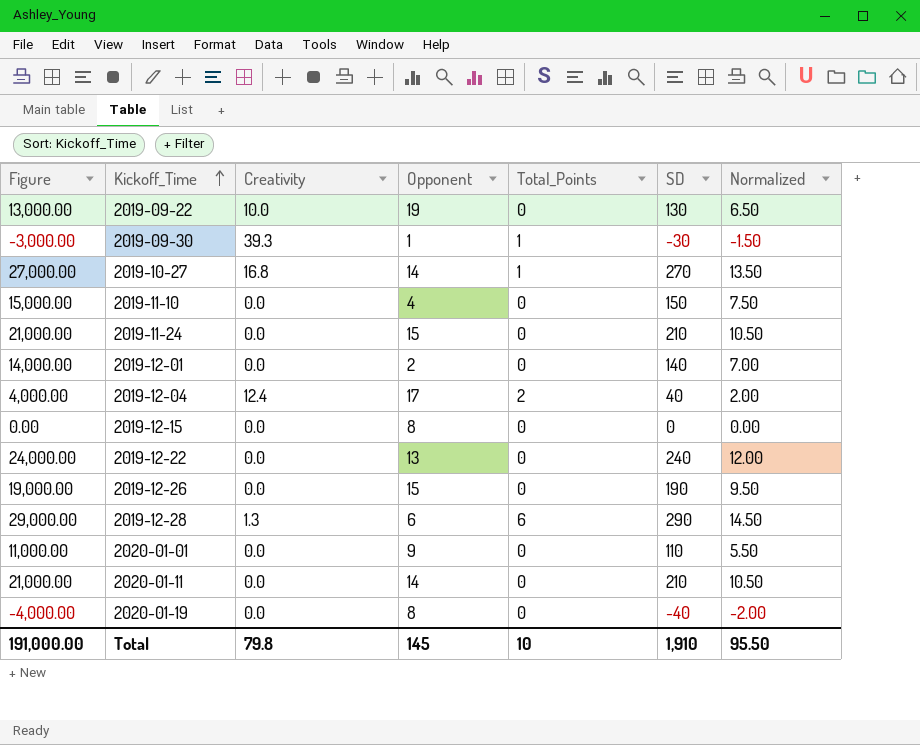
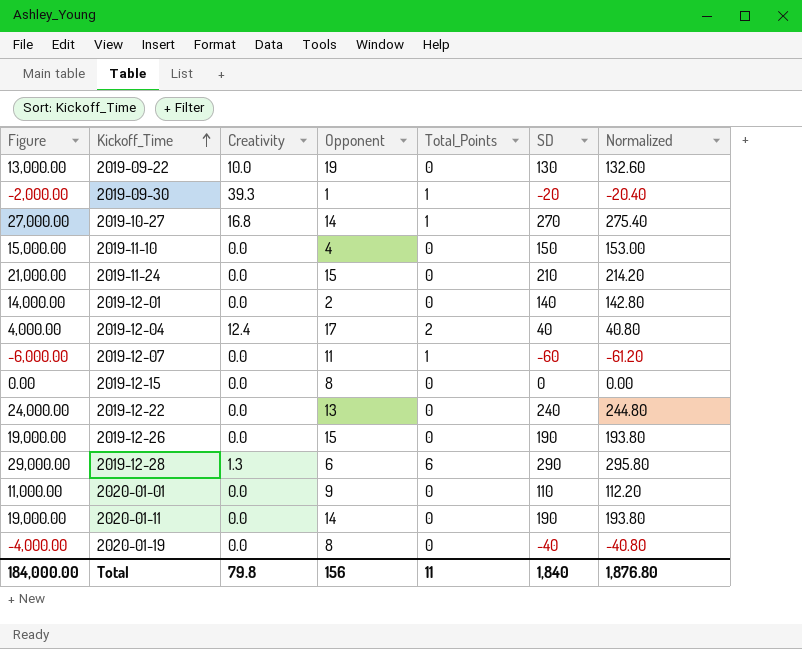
column Normalized | formula: [SD] * 0.05 -> [SD] * 1.02
2019-09-30 | Figure: -3,000.00 -> -2,000.00
2019-09-30 | SD: -30 -> -20
row 2019-12-07: none -> -6,000.00 | 0.0 | 11 | 1 | -60 | -61.20
2020-01-11 | Figure: 21,000.00 -> 19,000.00
2020-01-11 | SD: 210 -> 190
Total | Figure: 191,000.00 -> 184,000.00
Total | Opponent: 145 -> 156
Total | Total_Points: 10 -> 11
Total | SD: 1,910 -> 1,840
Total | Normalized: 95.50 -> 1,876.80

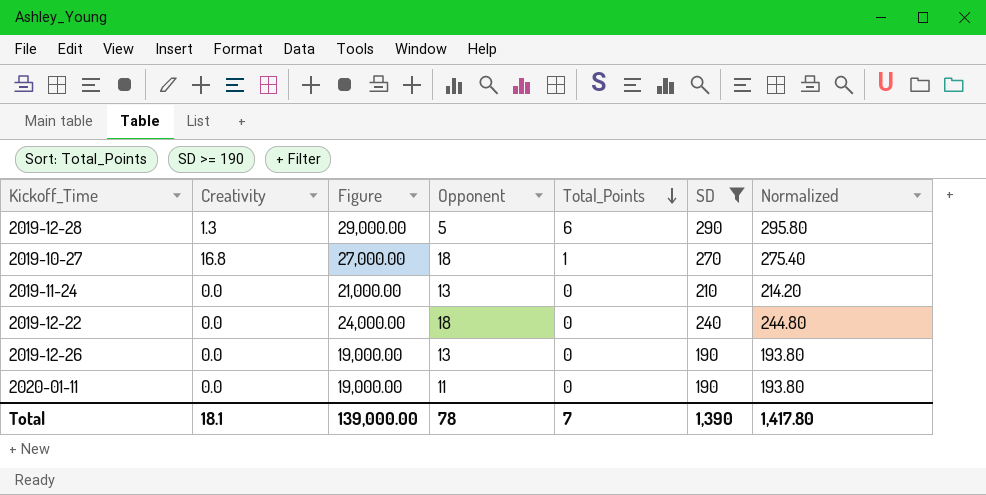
filter: none -> SD >= 190
row order: Kickoff_Time ascending -> Total_Points descending
column Figure | position: 1 -> 3
2019-12-28 | Opponent: 6 -> 5
2019-10-27 | Opponent: 14 -> 18
2019-11-24 | Opponent: 15 -> 13
2019-12-22 | Opponent: 13 -> 18
2019-12-26 | Opponent: 15 -> 13
2020-01-11 | Opponent: 14 -> 11
Total | Creativity: 79.8 -> 18.1
Total | Figure: 184,000.00 -> 139,000.00
Total | Opponent: 156 -> 78
Total | Total_Points: 11 -> 7
Total | SD: 1,840 -> 1,390
Total | Normalized: 1,876.80 -> 1,417.80

